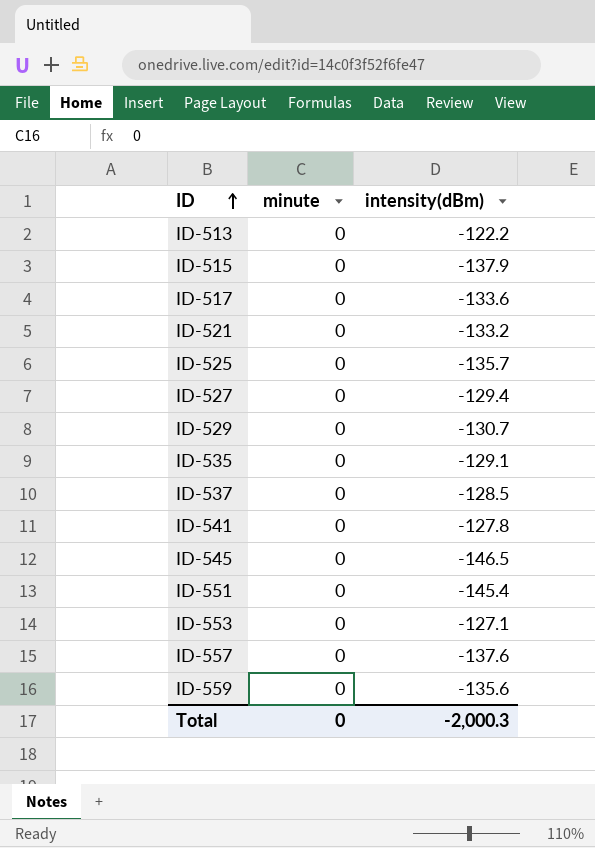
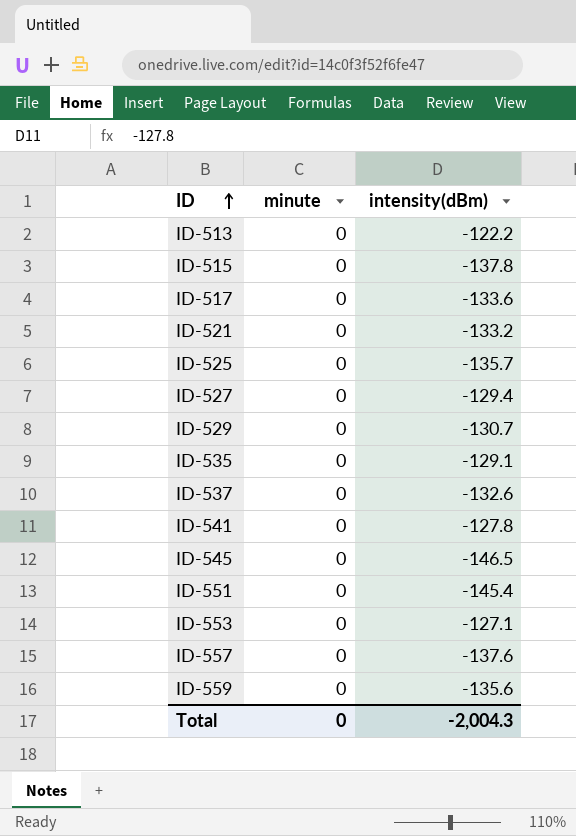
ID-515 | intensity(dBm): -137.9 -> -137.8
ID-537 | intensity(dBm): -128.5 -> -132.6
Total | intensity(dBm): -2,000.3 -> -2,004.3

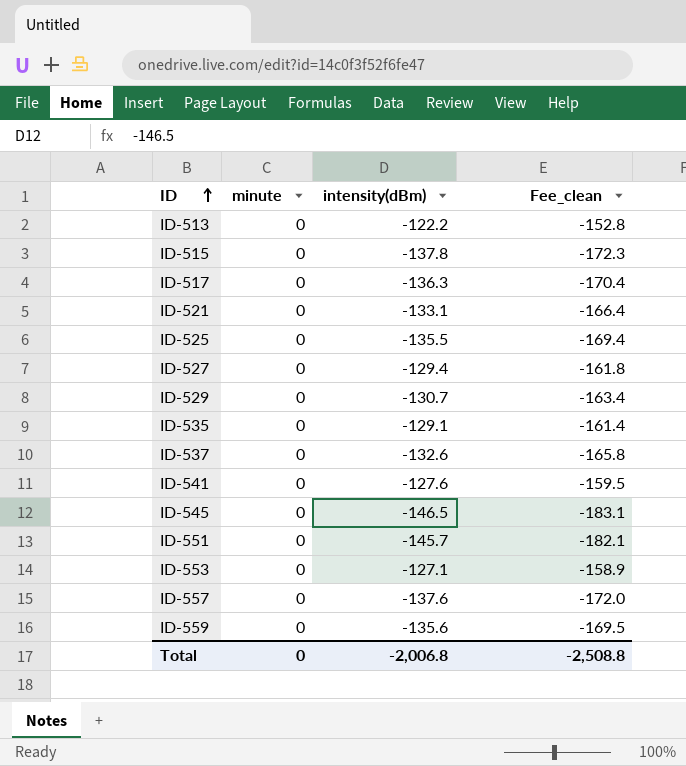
column Fee_clean | formula: none -> [intensity(dBm)] * 1.25
ID-517 | intensity(dBm): -133.6 -> -136.3
ID-521 | intensity(dBm): -133.2 -> -133.1
ID-525 | intensity(dBm): -135.7 -> -135.5
ID-541 | intensity(dBm): -127.8 -> -127.6
ID-551 | intensity(dBm): -145.4 -> -145.7
Total | intensity(dBm): -2,004.3 -> -2,006.8

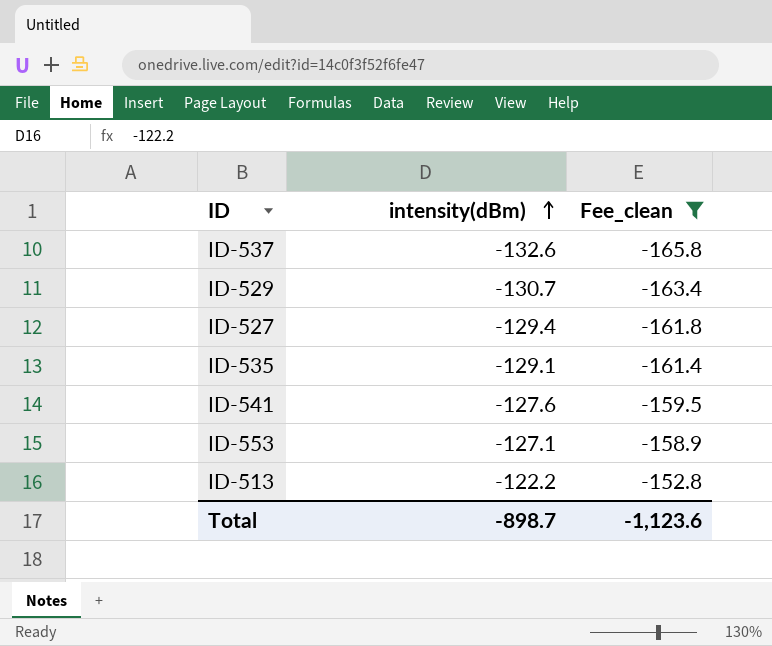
filter: none -> Fee_clean >= -165.8
row order: ID ascending -> intensity(dBm) ascending
column minute | position: 2 -> none
Total | intensity(dBm): -2,006.8 -> -898.7
Total | Fee_clean: -2,508.8 -> -1,123.6

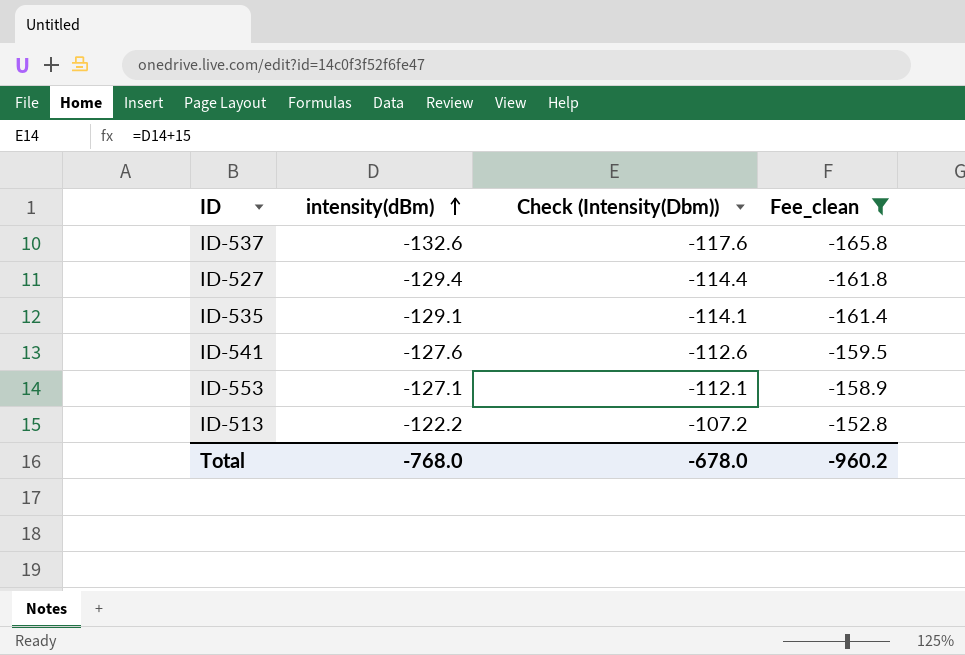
column Check (Intensity(Dbm)) | formula: none -> [intensity(dBm)] + 15
row ID-529: -130.7 | -163.4 -> none
Total | intensity(dBm): -898.7 -> -768.0
Total | Fee_clean: -1,123.6 -> -960.2

